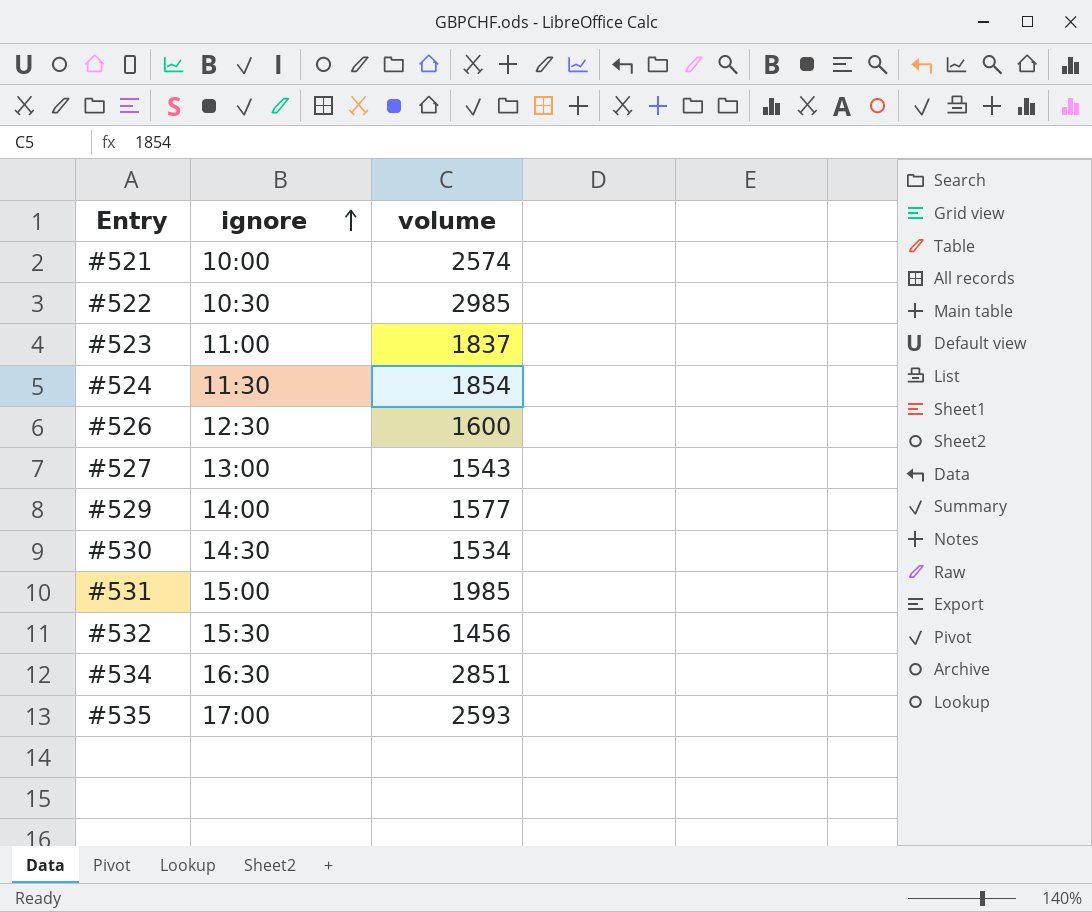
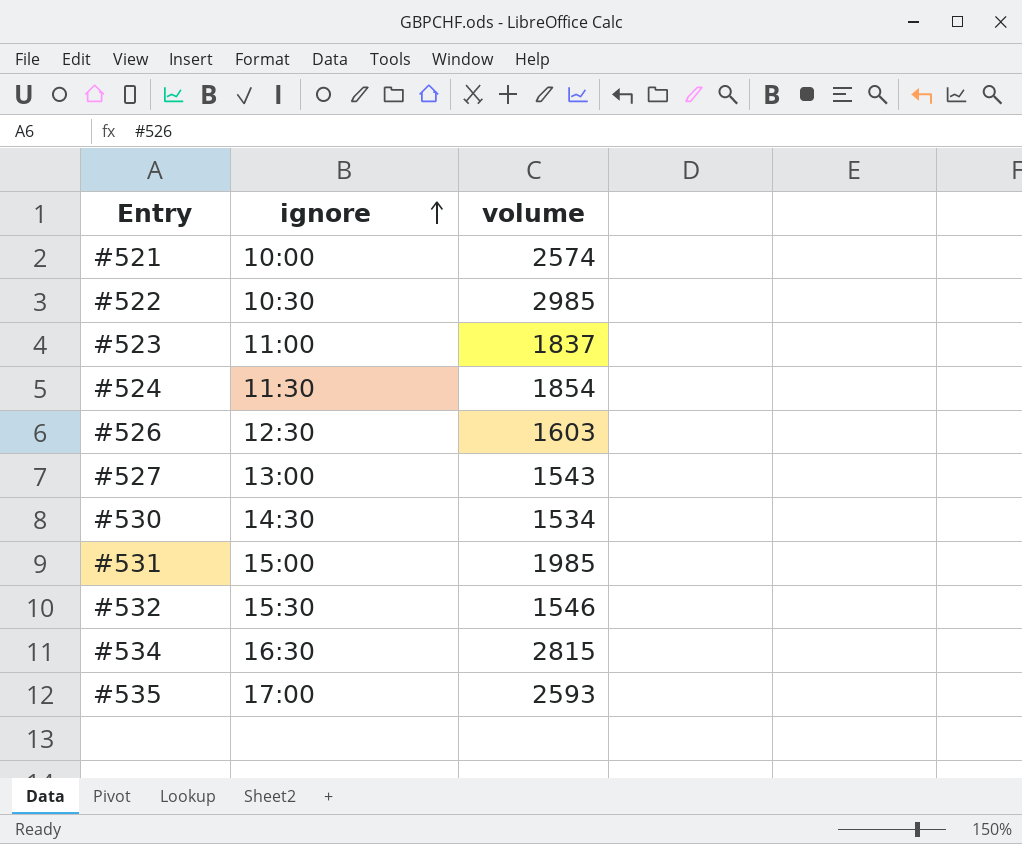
row #529: 14:00 | 1577 -> none
#526 | volume: 1600 -> 1603
#532 | volume: 1456 -> 1546
#534 | volume: 2851 -> 2815

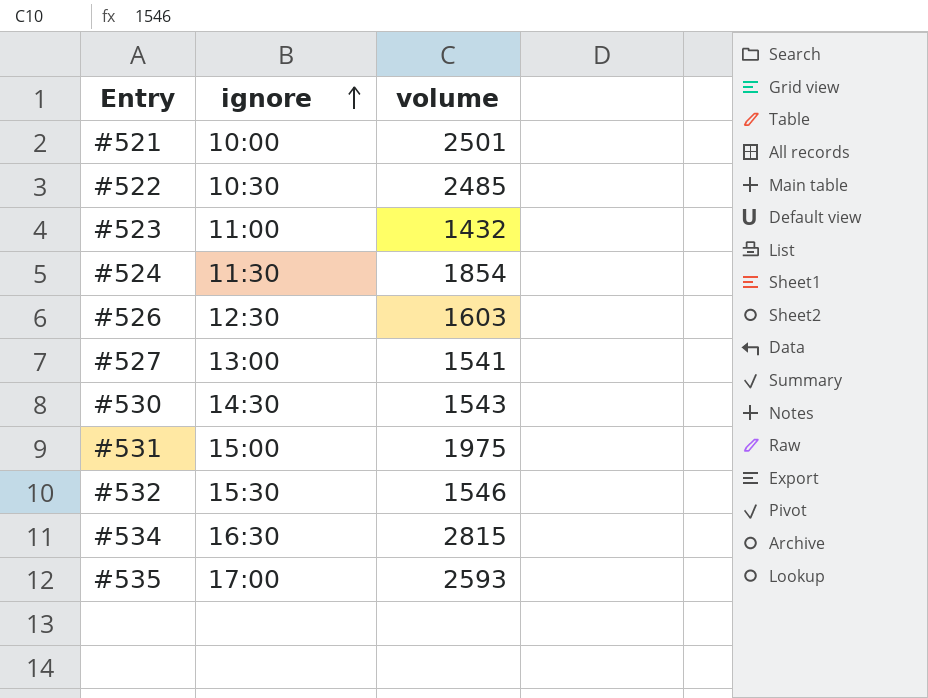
#521 | volume: 2574 -> 2501
#522 | volume: 2985 -> 2485
#523 | volume: 1837 -> 1432
#527 | volume: 1543 -> 1541
#530 | volume: 1534 -> 1543
#531 | volume: 1985 -> 1975

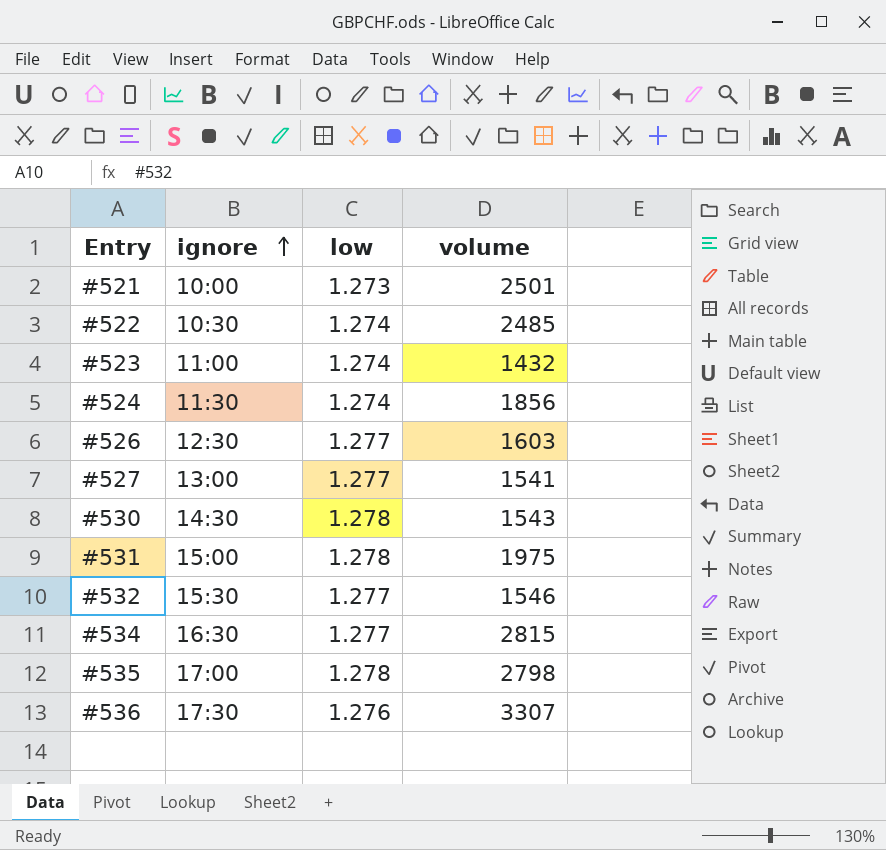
column low | position: none -> 3
#524 | volume: 1854 -> 1856
#535 | volume: 2593 -> 2798
row #536: none -> 17:30 | 1.276 | 3307

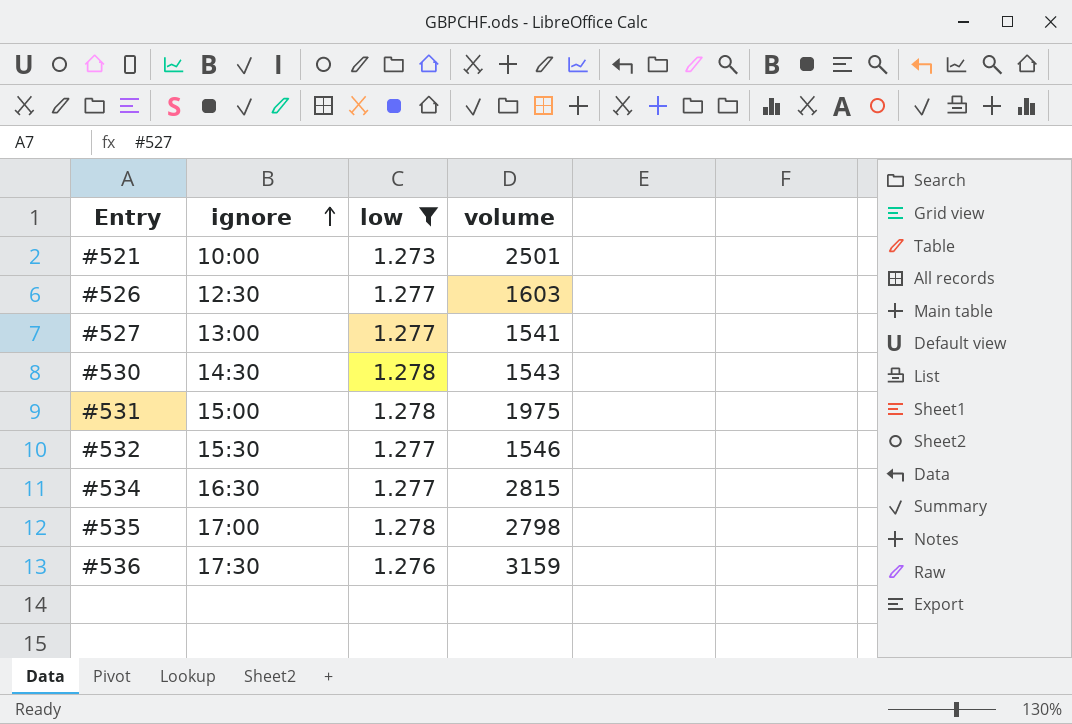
filter: none -> low != 1.274
#536 | volume: 3307 -> 3159

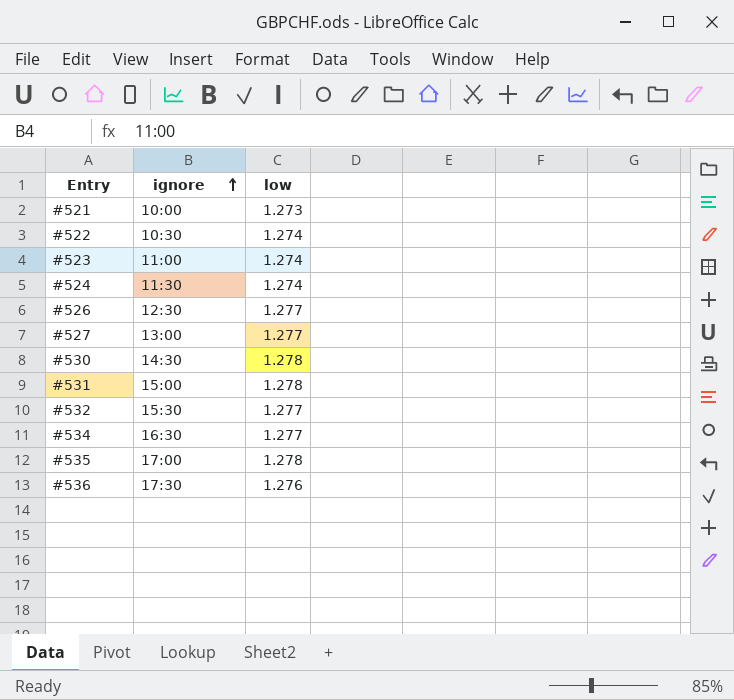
filter: low != 1.274 -> none
column volume | position: 4 -> none

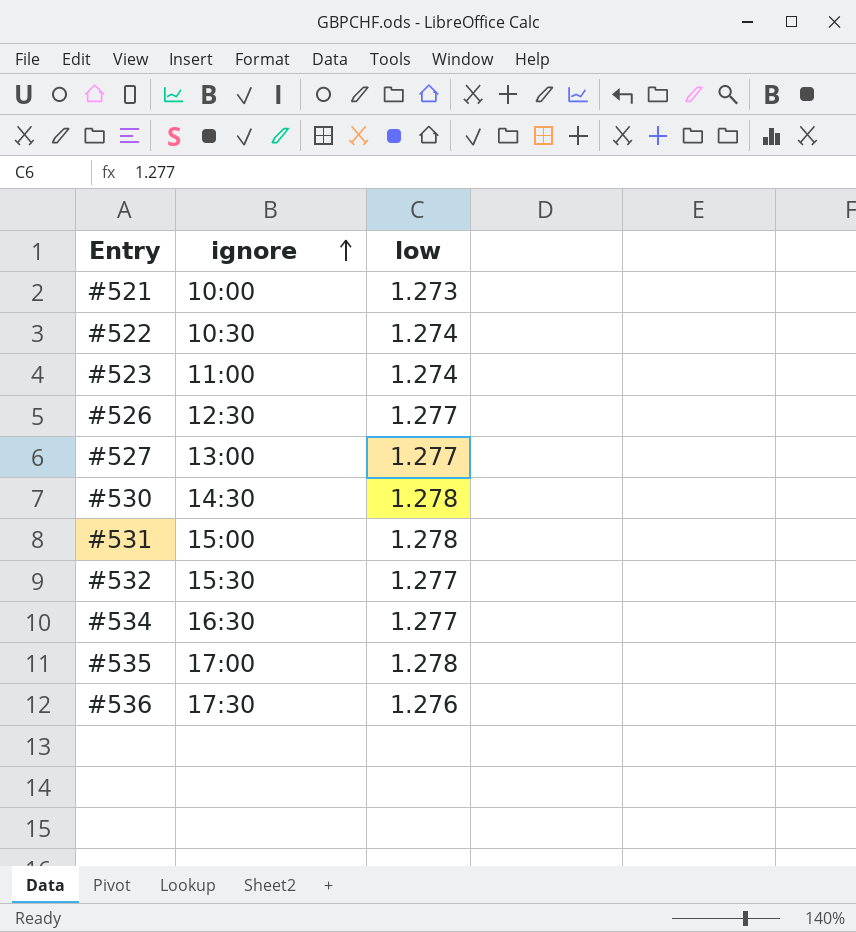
row #524: 11:30 | 1.274 -> none

